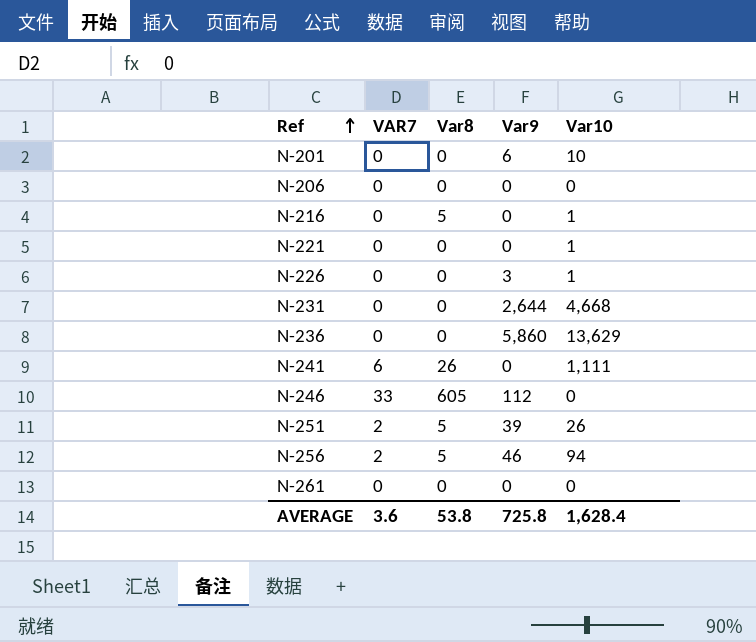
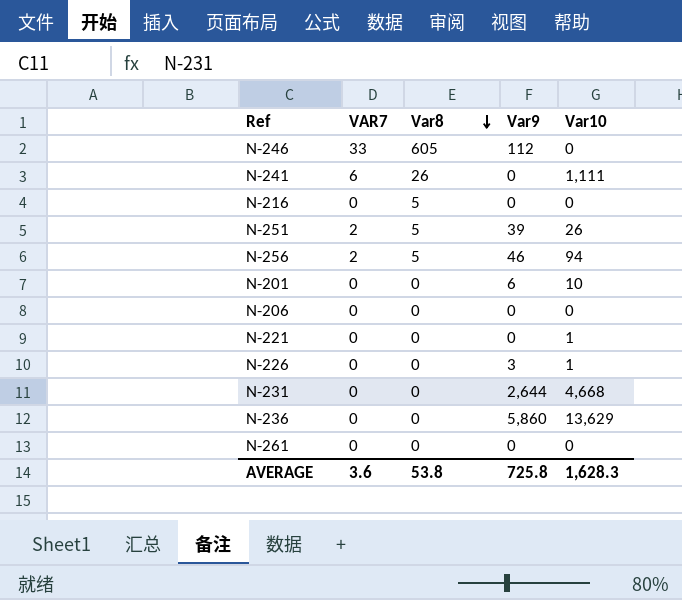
row order: Ref ascending -> Var8 descending
N-216 | Var10: 1 -> 0
AVERAGE | Var10: 1,628.4 -> 1,628.3

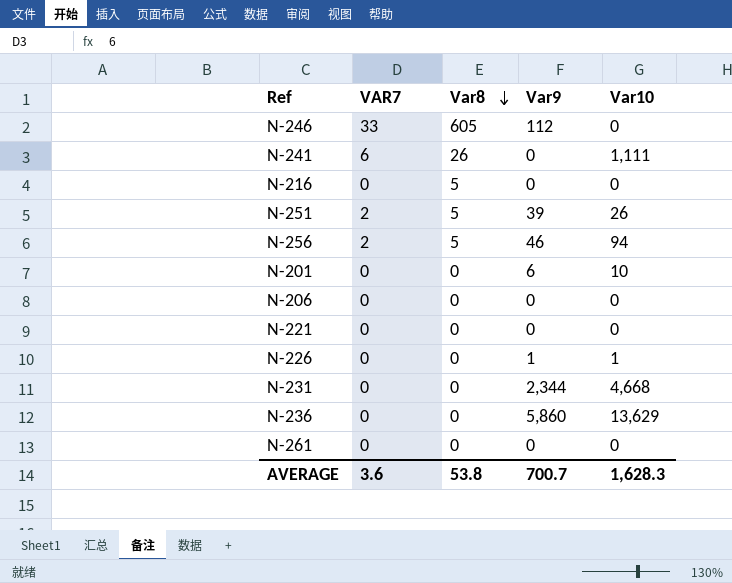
N-221 | Var10: 1 -> 0
N-226 | Var9: 3 -> 1
N-231 | Var9: 2,644 -> 2,344
AVERAGE | Var9: 725.8 -> 700.7

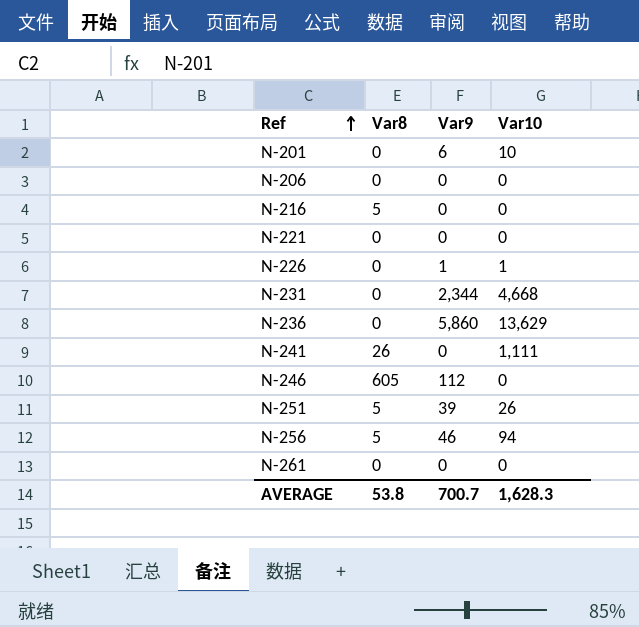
row order: Var8 descending -> Ref ascending
column VAR7 | position: 2 -> none

